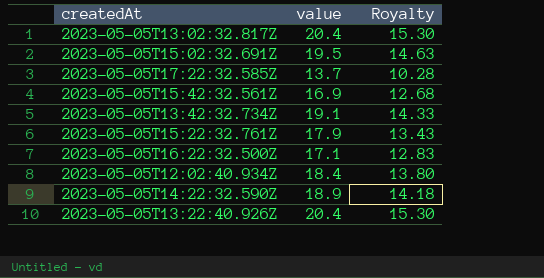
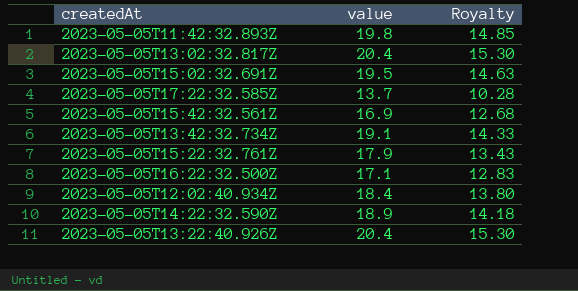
row 2023-05-05T11:42:32.893Z: none -> 19.8 | 14.85

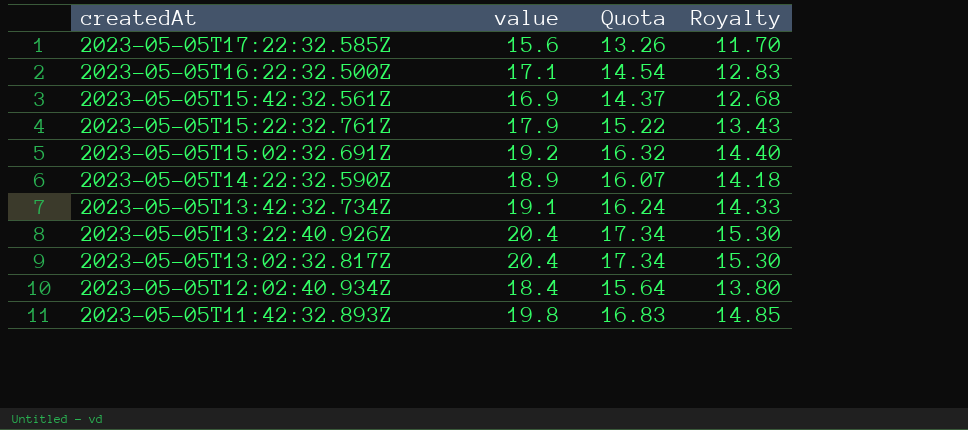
row order: none -> createdAt descending
column Quota | formula: none -> [value] * 0.85
2023-05-05T17:22:32.585Z | value: 13.7 -> 15.6
2023-05-05T17:22:32.585Z | Royalty: 10.28 -> 11.70
2023-05-05T15:02:32.691Z | value: 19.5 -> 19.2
2023-05-05T15:02:32.691Z | Royalty: 14.63 -> 14.40

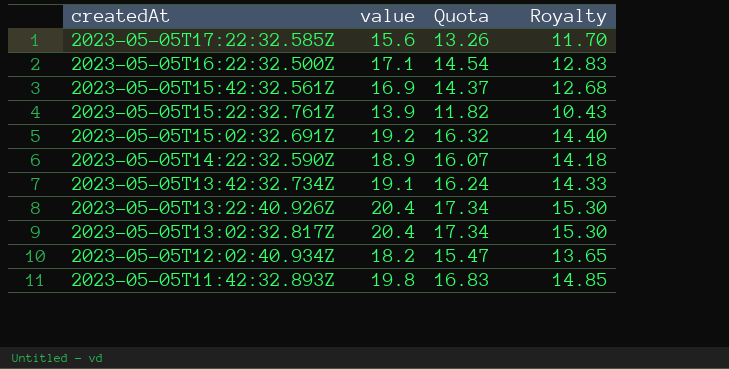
2023-05-05T15:22:32.761Z | value: 17.9 -> 13.9
2023-05-05T15:22:32.761Z | Quota: 15.22 -> 11.82
2023-05-05T15:22:32.761Z | Royalty: 13.43 -> 10.43
2023-05-05T12:02:40.934Z | value: 18.4 -> 18.2
2023-05-05T12:02:40.934Z | Quota: 15.64 -> 15.47
2023-05-05T12:02:40.934Z | Royalty: 13.80 -> 13.65

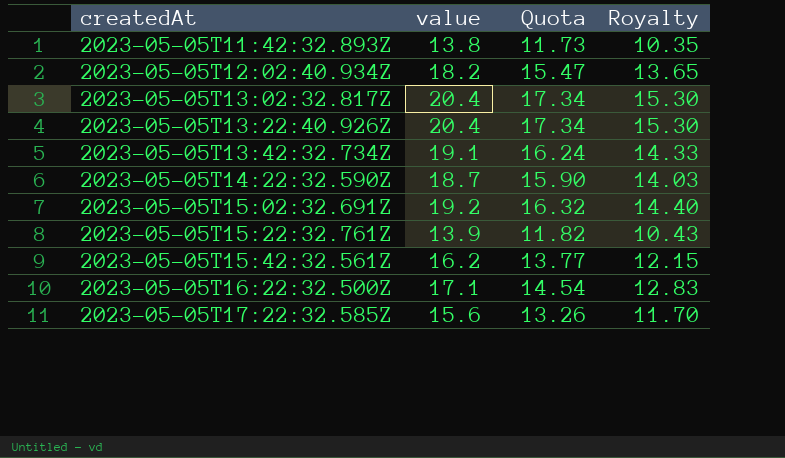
row order: createdAt descending -> createdAt ascending
2023-05-05T11:42:32.893Z | value: 19.8 -> 13.8
2023-05-05T11:42:32.893Z | Quota: 16.83 -> 11.73
2023-05-05T11:42:32.893Z | Royalty: 14.85 -> 10.35
2023-05-05T14:22:32.590Z | value: 18.9 -> 18.7
2023-05-05T14:22:32.590Z | Quota: 16.07 -> 15.90
2023-05-05T14:22:32.590Z | Royalty: 14.18 -> 14.03
2023-05-05T15:42:32.561Z | value: 16.9 -> 16.2
2023-05-05T15:42:32.561Z | Quota: 14.37 -> 13.77
2023-05-05T15:42:32.561Z | Royalty: 12.68 -> 12.15

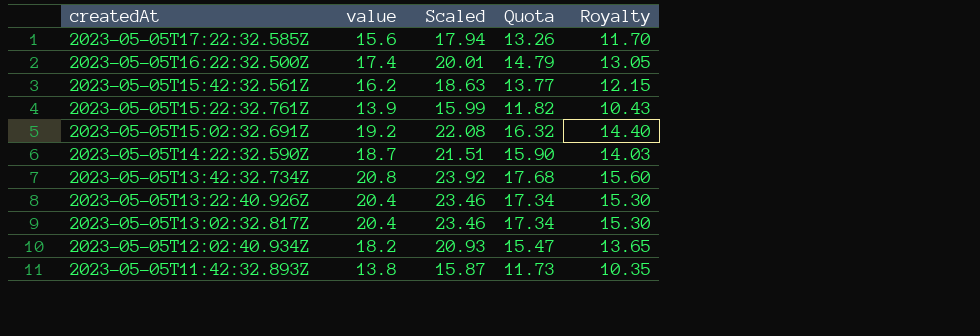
row order: createdAt ascending -> createdAt descending
column Scaled | formula: none -> [value] * 1.15
2023-05-05T16:22:32.500Z | value: 17.1 -> 17.4
2023-05-05T16:22:32.500Z | Quota: 14.54 -> 14.79
2023-05-05T16:22:32.500Z | Royalty: 12.83 -> 13.05
2023-05-05T13:42:32.734Z | value: 19.1 -> 20.8
2023-05-05T13:42:32.734Z | Quota: 16.24 -> 17.68
2023-05-05T13:42:32.734Z | Royalty: 14.33 -> 15.60

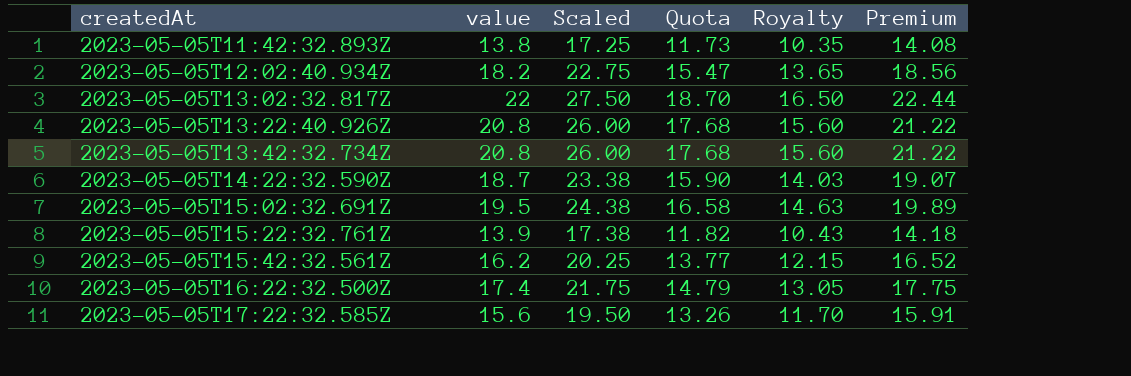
row order: createdAt descending -> createdAt ascending
column Scaled | formula: [value] * 1.15 -> [value] * 1.25
column Premium | formula: none -> [value] * 1.02
2023-05-05T13:02:32.817Z | value: 20.4 -> 22
2023-05-05T13:02:32.817Z | Quota: 17.34 -> 18.70
2023-05-05T13:02:32.817Z | Royalty: 15.30 -> 16.50
2023-05-05T13:22:40.926Z | value: 20.4 -> 20.8
2023-05-05T13:22:40.926Z | Quota: 17.34 -> 17.68
2023-05-05T13:22:40.926Z | Royalty: 15.30 -> 15.60
2023-05-05T15:02:32.691Z | value: 19.2 -> 19.5
2023-05-05T15:02:32.691Z | Quota: 16.32 -> 16.58
2023-05-05T15:02:32.691Z | Royalty: 14.40 -> 14.63

